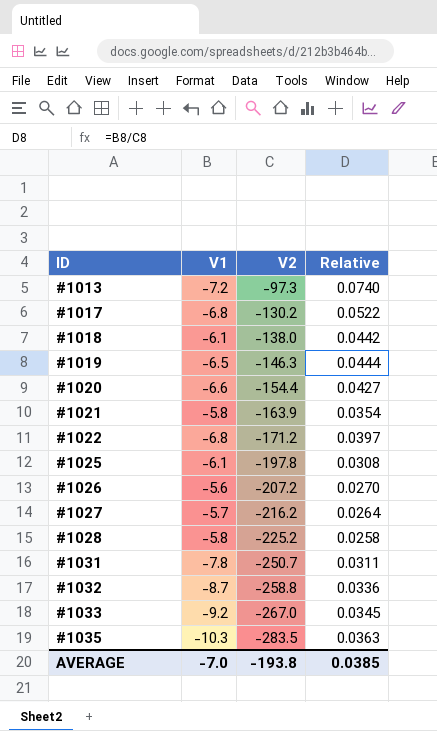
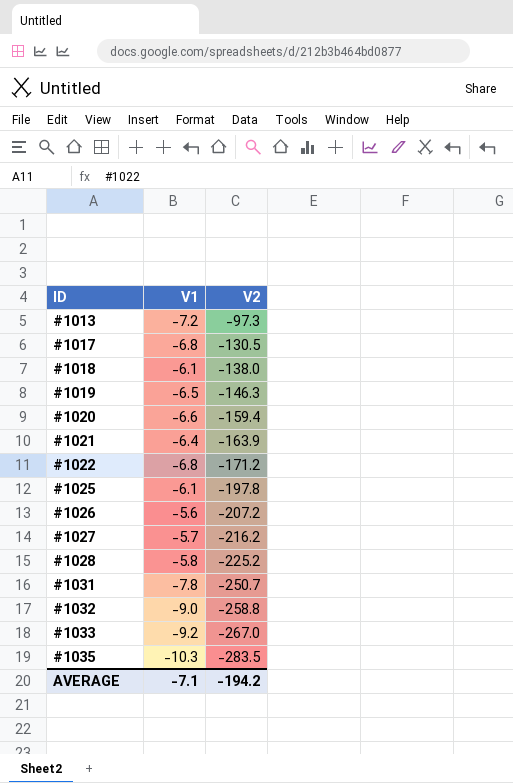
column Relative | formula: [V1] / [V2] -> none
#1017 | V2: -130.2 -> -130.5
#1020 | V2: -154.4 -> -159.4
#1021 | V1: -5.8 -> -6.4
#1032 | V1: -8.7 -> -9.0
AVERAGE | V1: -7.0 -> -7.1
AVERAGE | V2: -193.8 -> -194.2

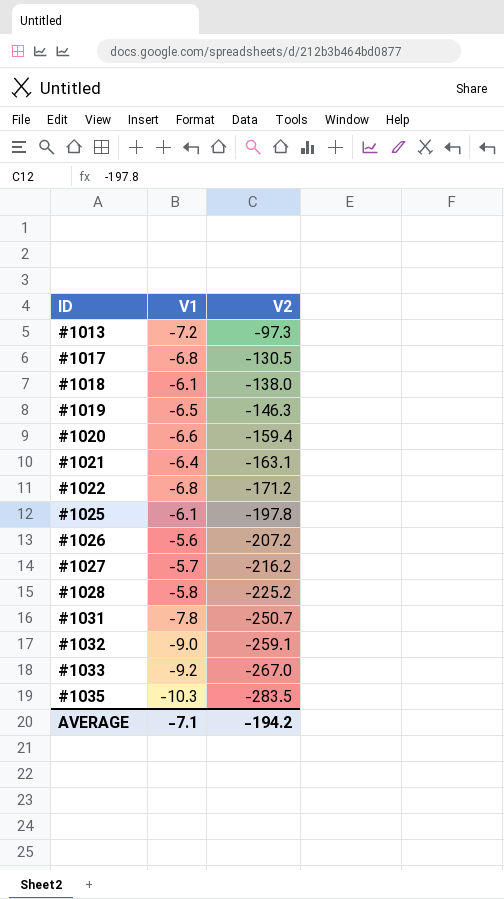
#1021 | V2: -163.9 -> -163.1
#1032 | V2: -258.8 -> -259.1

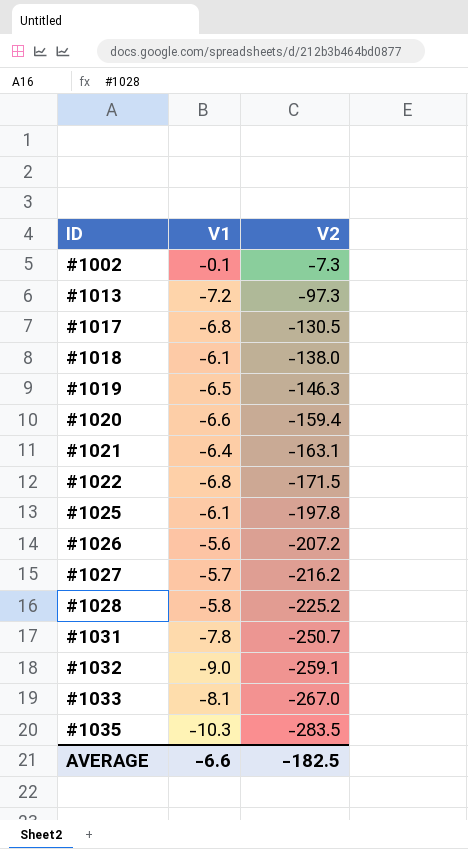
row #1002: none -> -0.1 | -7.3
#1022 | V2: -171.2 -> -171.5
#1033 | V1: -9.2 -> -8.1
AVERAGE | V1: -7.1 -> -6.6
AVERAGE | V2: -194.2 -> -182.5

